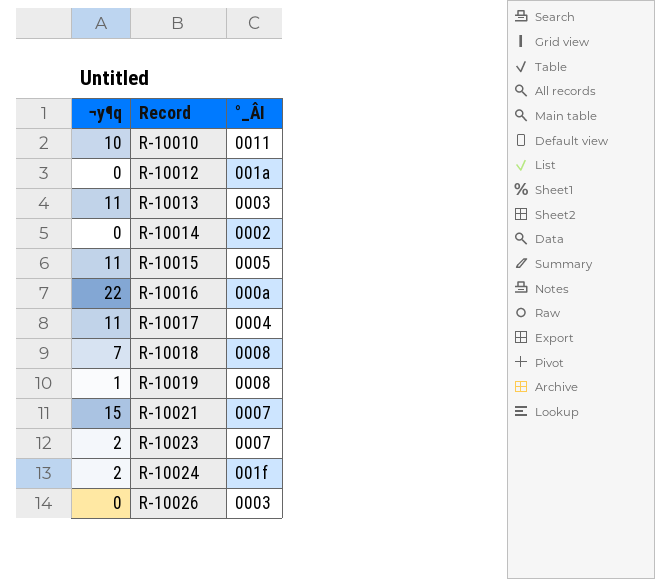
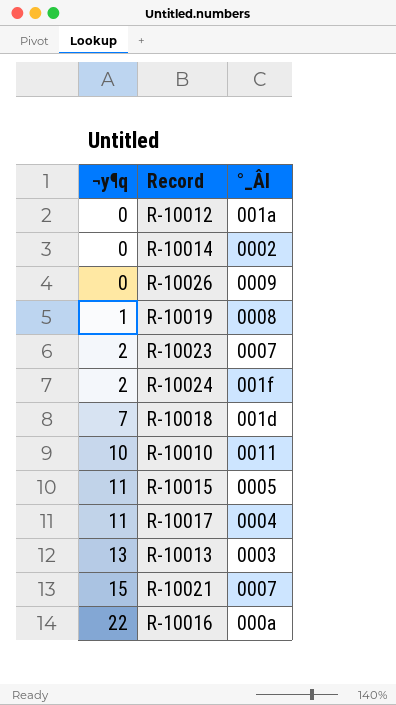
row order: Record ascending -> ¬y¶q ascending
R-10026 | °_ÂI: 0003 -> 0009
R-10018 | °_ÂI: 0008 -> 001d
R-10013 | ¬y¶q: 11 -> 13

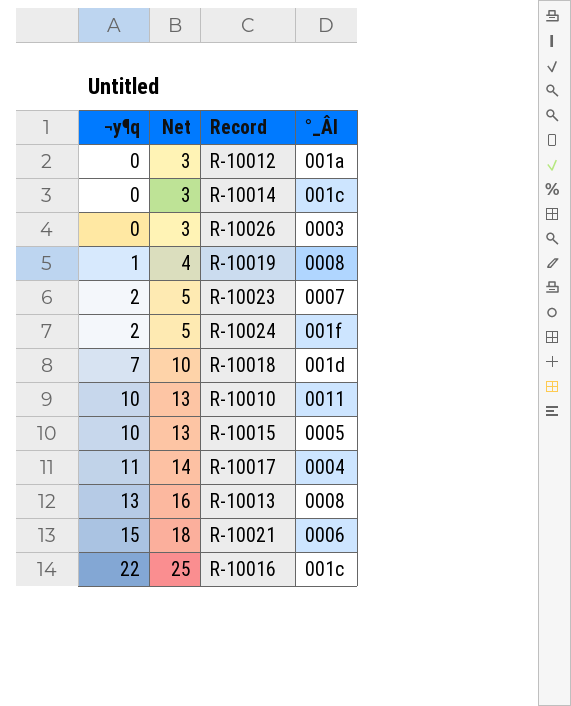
column Net | formula: none -> [¬y¶q] + 3
R-10014 | °_ÂI: 0002 -> 001c
R-10026 | °_ÂI: 0009 -> 0003
R-10015 | ¬y¶q: 11 -> 10
R-10013 | °_ÂI: 0003 -> 0008
R-10021 | °_ÂI: 0007 -> 0006
R-10016 | °_ÂI: 000a -> 001c

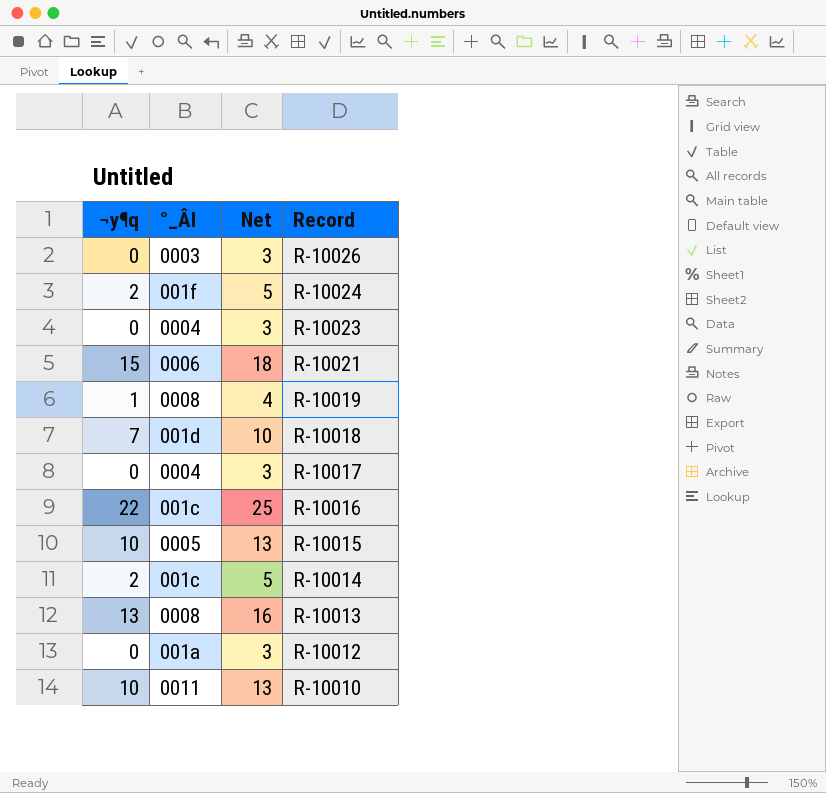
row order: ¬y¶q ascending -> Record descending
column °_ÂI | position: 4 -> 2
R-10023 | ¬y¶q: 2 -> 0
R-10023 | °_ÂI: 0007 -> 0004
R-10023 | Net: 5 -> 3
R-10017 | ¬y¶q: 11 -> 0
R-10017 | Net: 14 -> 3
R-10014 | ¬y¶q: 0 -> 2
R-10014 | Net: 3 -> 5

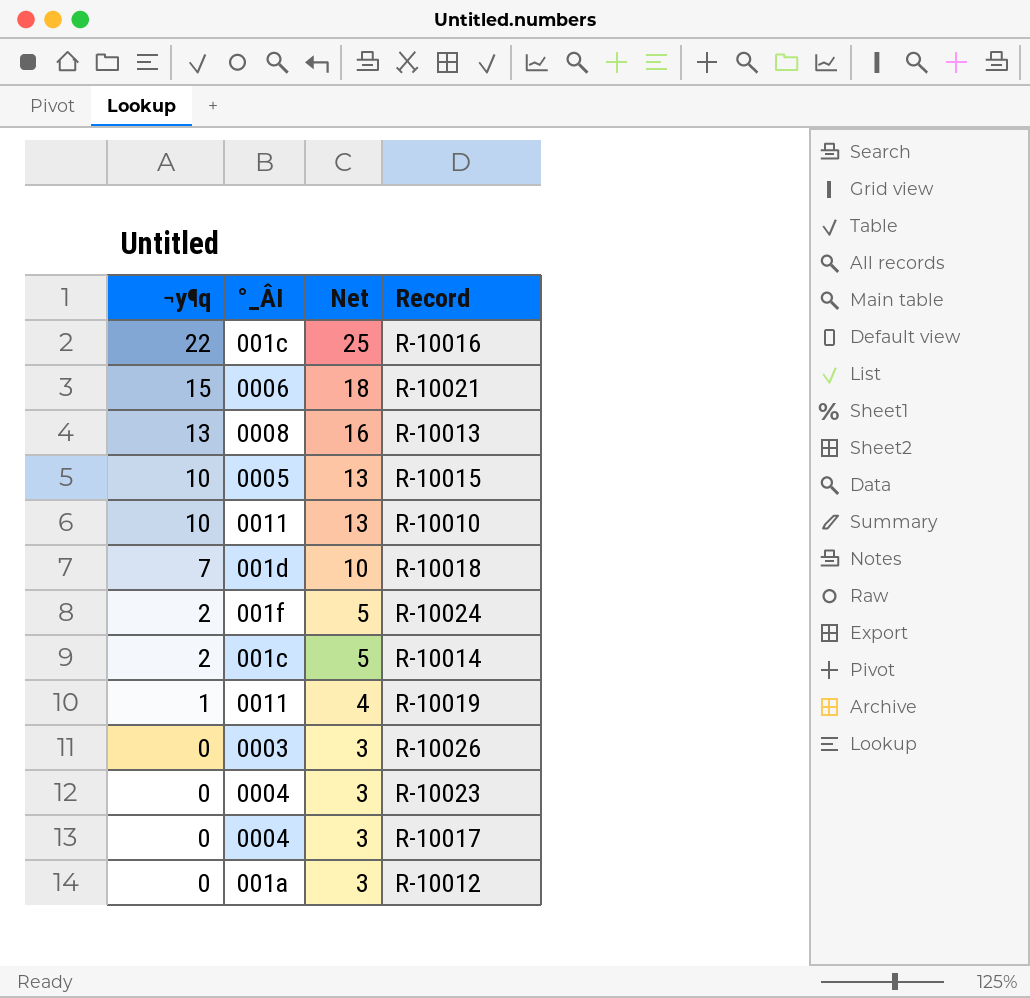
row order: Record descending -> ¬y¶q descending
R-10019 | °_ÂI: 0008 -> 0011

